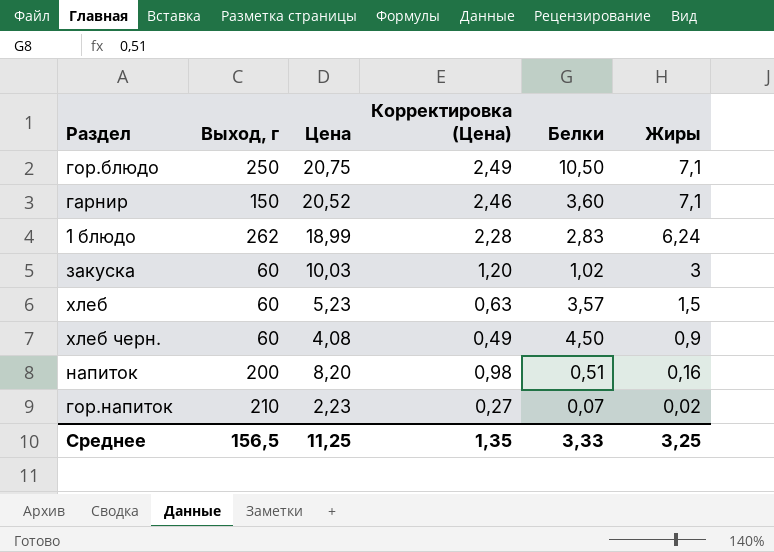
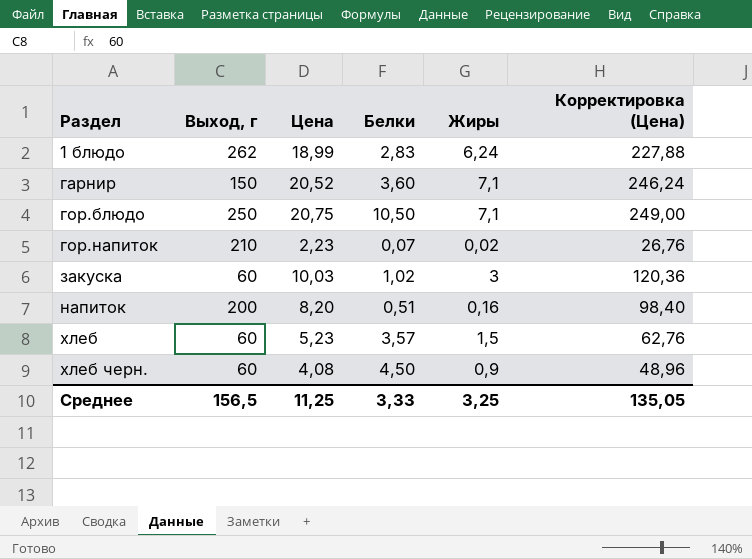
row order: Жиры descending -> Раздел ascending
column Корректировка (Цена) | formula: [Цена] * 0,12 -> [Цена] * 12
column Корректировка (Цена) | position: 4 -> 6
Среднее | Корректировка (Цена): 1,35 -> 135,05

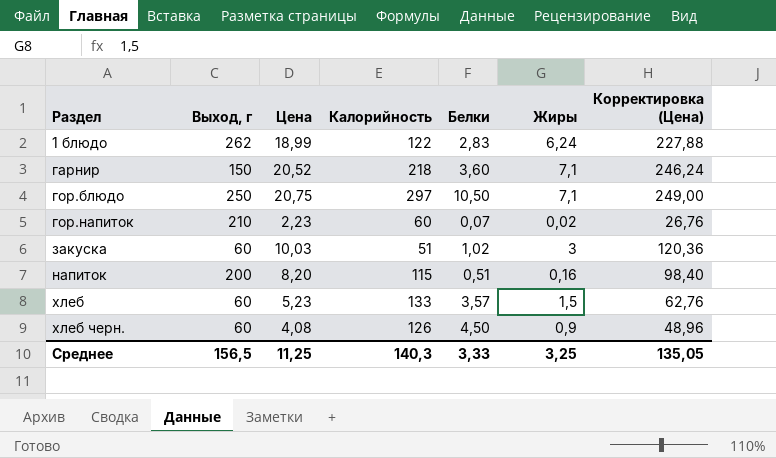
column Калорийность | position: none -> 4

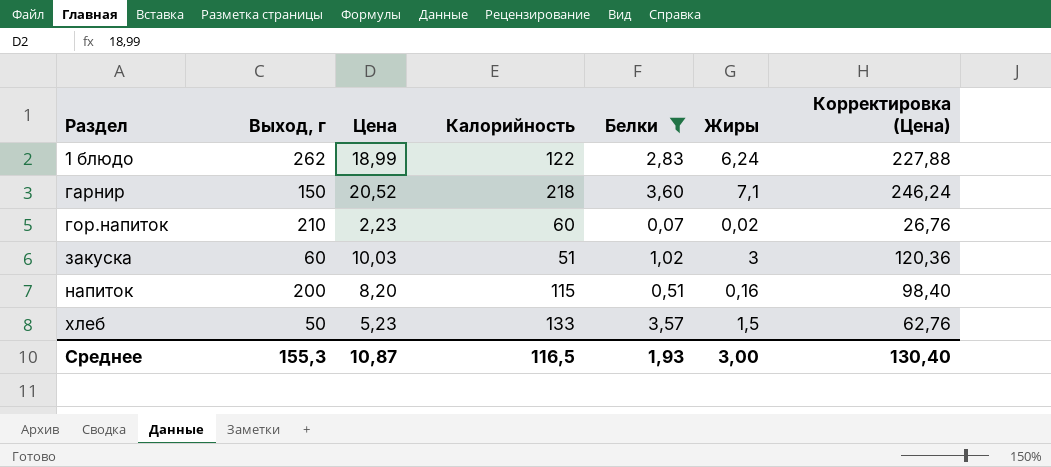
filter: none -> Белки <= 3,60
хлеб | Выход, г: 60 -> 50
Среднее | Выход, г: 156,5 -> 155,3
Среднее | Цена: 11,25 -> 10,87
Среднее | Калорийность: 140,3 -> 116,5
Среднее | Белки: 3,33 -> 1,93
Среднее | Жиры: 3,25 -> 3,00
Среднее | Корректировка (Цена): 135,05 -> 130,40

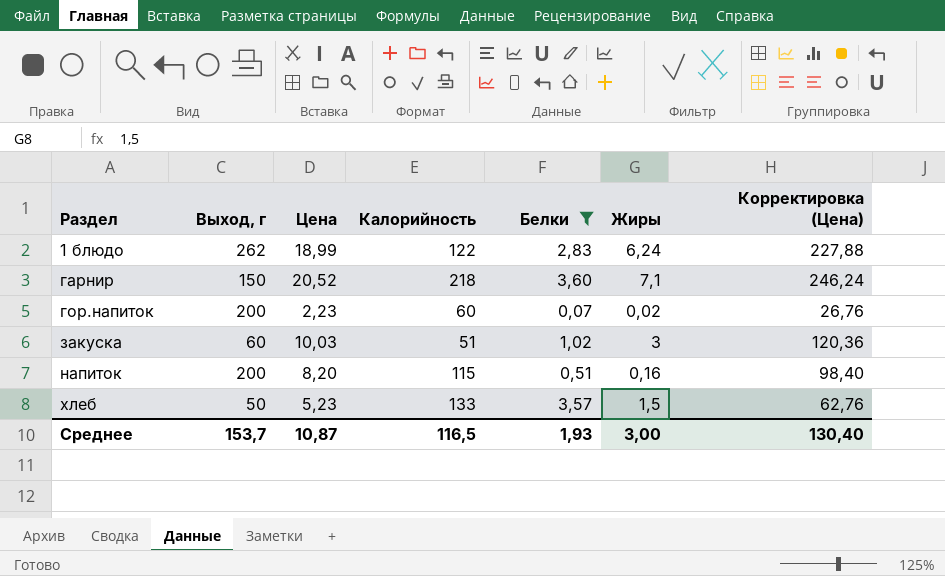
гор.напиток | Выход, г: 210 -> 200
Среднее | Выход, г: 155,3 -> 153,7

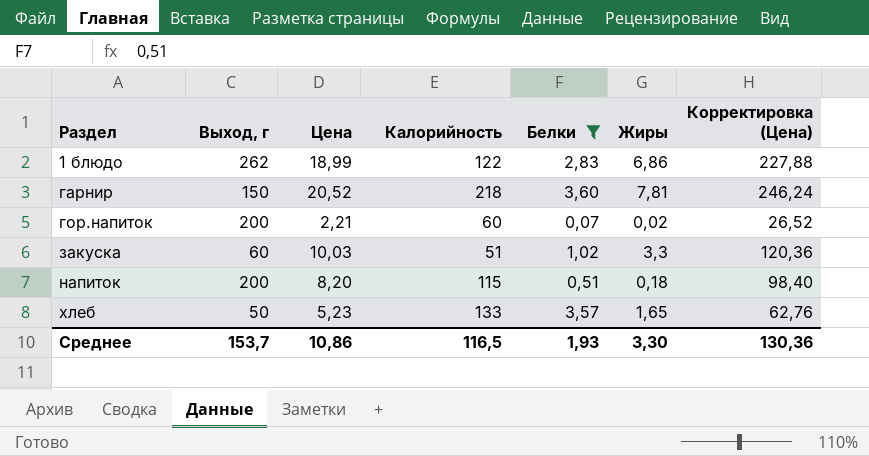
1 блюдо | Жиры: 6,24 -> 6,86
гарнир | Жиры: 7,1 -> 7,81
гор.напиток | Цена: 2,23 -> 2,21
гор.напиток | Корректировка (Цена): 26,76 -> 26,52
закуска | Жиры: 3 -> 3,3
напиток | Жиры: 0,16 -> 0,18
хлеб | Жиры: 1,5 -> 1,65
Среднее | Цена: 10,87 -> 10,86
Среднее | Жиры: 3,00 -> 3,30
Среднее | Корректировка (Цена): 130,40 -> 130,36

